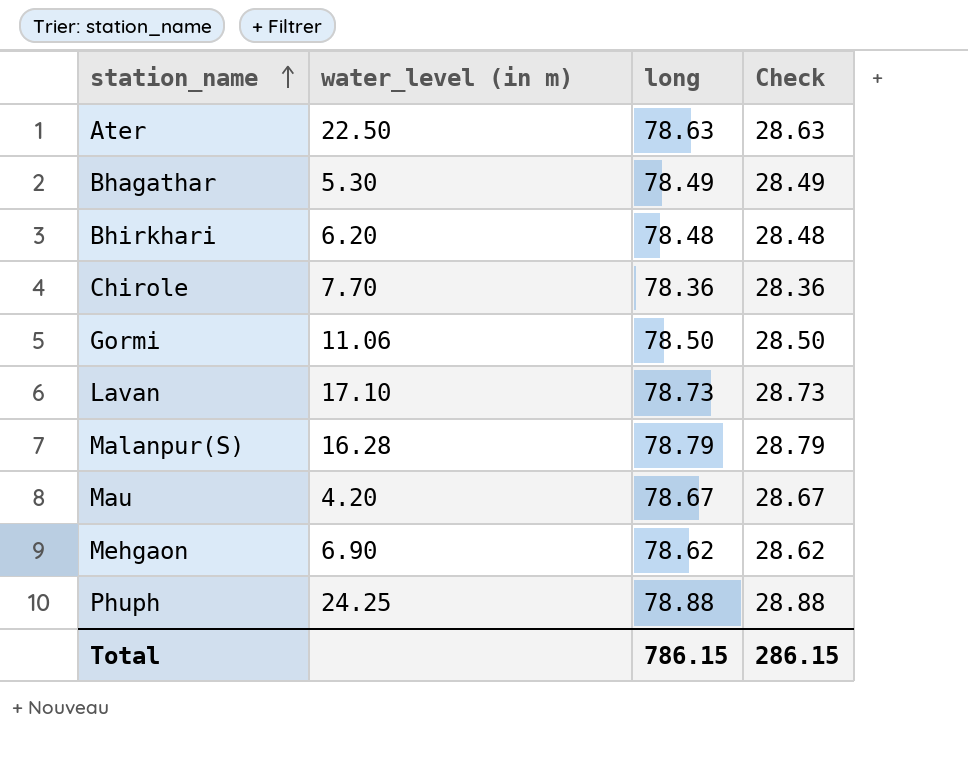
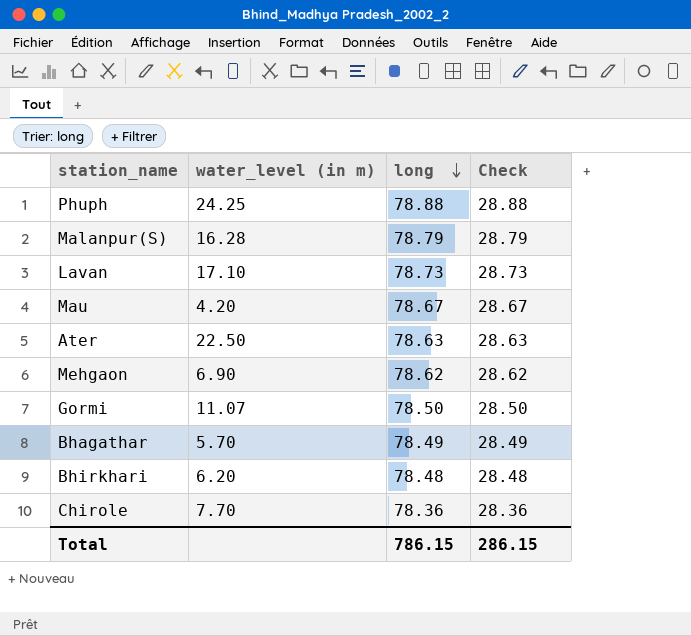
row order: station_name ascending -> long descending
Gormi | water_level (in m): 11.06 -> 11.07
Bhagathar | water_level (in m): 5.30 -> 5.70

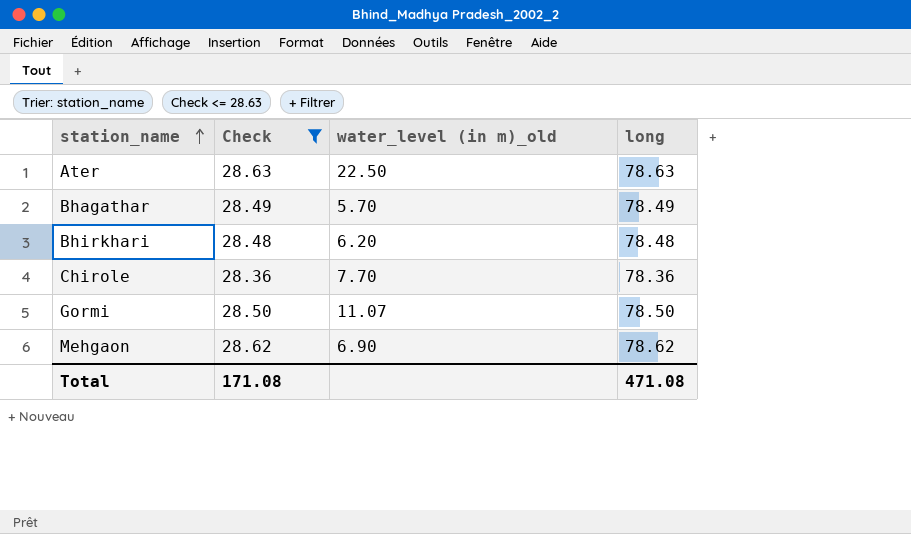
filter: none -> Check <= 28.63
row order: long descending -> station_name ascending
column Check | position: 4 -> 2
column name: water_level (in m) -> water_level (in m)_old
Total | Check: 286.15 -> 171.08
Total | long: 786.15 -> 471.08

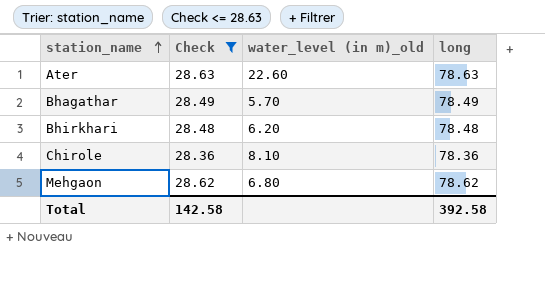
row Gormi: 28.50 | 11.07 | 78.50 -> none
Ater | water_level (in m)_old: 22.50 -> 22.60
Chirole | water_level (in m)_old: 7.70 -> 8.10
Mehgaon | water_level (in m)_old: 6.90 -> 6.80
Total | Check: 171.08 -> 142.58
Total | long: 471.08 -> 392.58

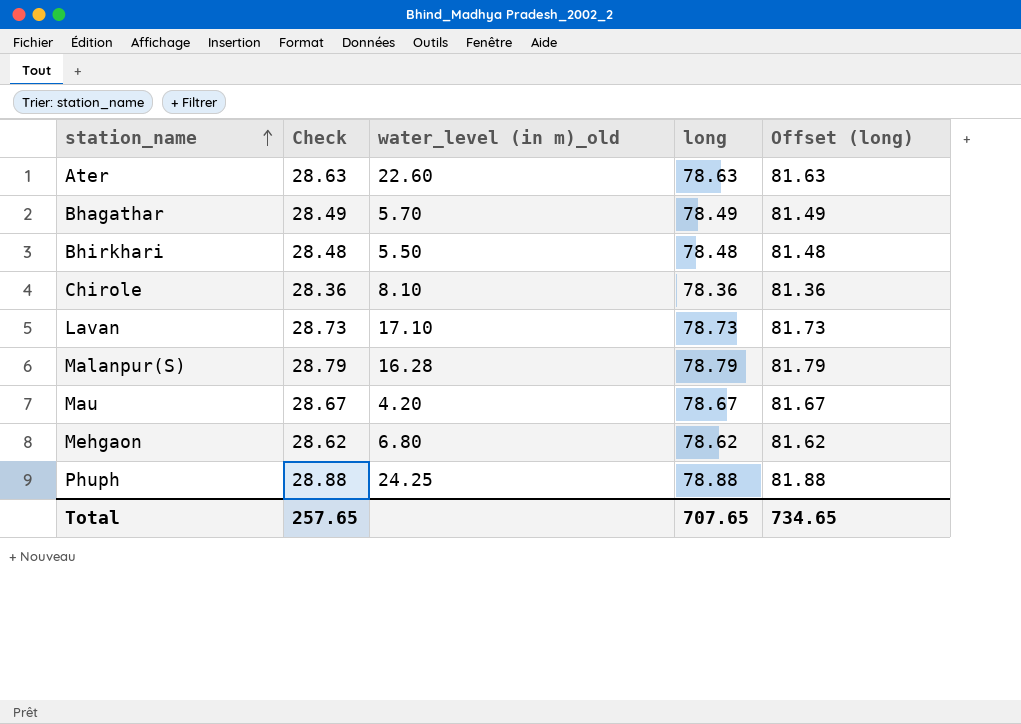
filter: Check <= 28.63 -> none
column Offset (long) | formula: none -> [long] + 3
Bhirkhari | water_level (in m)_old: 6.20 -> 5.50
Total | Check: 142.58 -> 257.65
Total | long: 392.58 -> 707.65

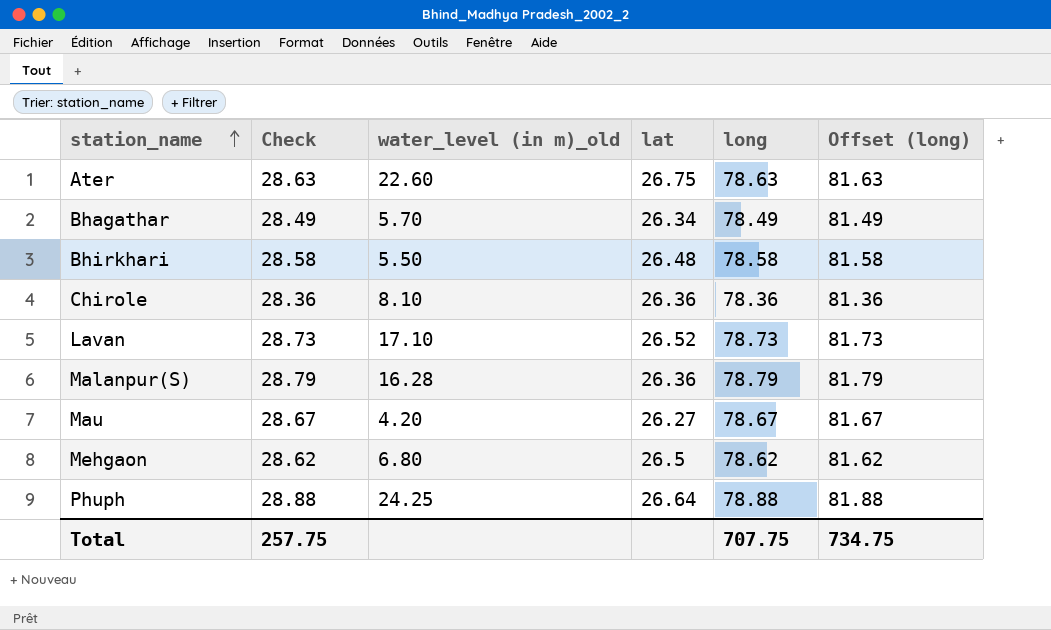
column lat | position: none -> 4
Bhirkhari | Check: 28.48 -> 28.58
Bhirkhari | long: 78.48 -> 78.58
Bhirkhari | Offset (long): 81.48 -> 81.58
Total | Check: 257.65 -> 257.75
Total | long: 707.65 -> 707.75
Total | Offset (long): 734.65 -> 734.75

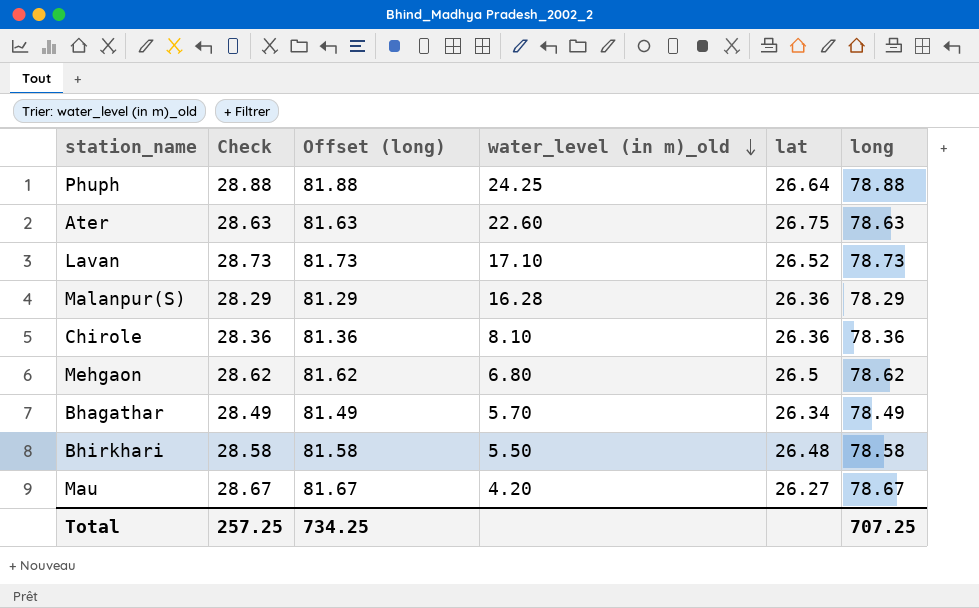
row order: station_name ascending -> water_level (in m)_old descending
column Offset (long) | position: 6 -> 3
Malanpur(S) | Check: 28.79 -> 28.29
Malanpur(S) | Offset (long): 81.79 -> 81.29
Malanpur(S) | long: 78.79 -> 78.29
Total | Check: 257.75 -> 257.25
Total | Offset (long): 734.75 -> 734.25
Total | long: 707.75 -> 707.25

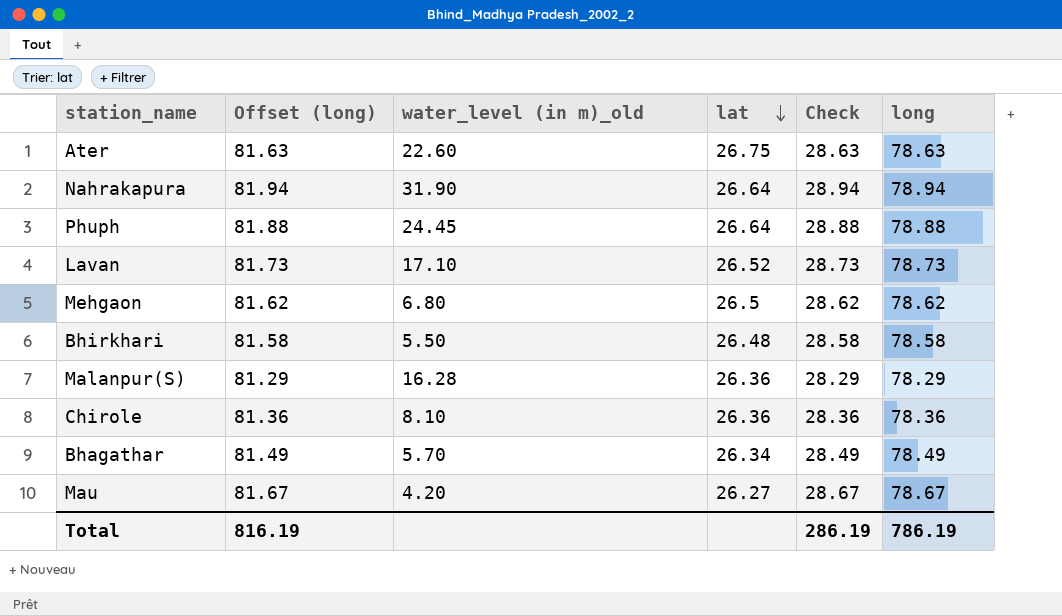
row order: water_level (in m)_old descending -> lat descending
column Check | position: 2 -> 5
row Nahrakapura: none -> 81.94 | 31.90 | 26.64 | 28.94 | 78.94
Phuph | water_level (in m)_old: 24.25 -> 24.45
Total | Offset (long): 734.25 -> 816.19
Total | Check: 257.25 -> 286.19
Total | long: 707.25 -> 786.19

